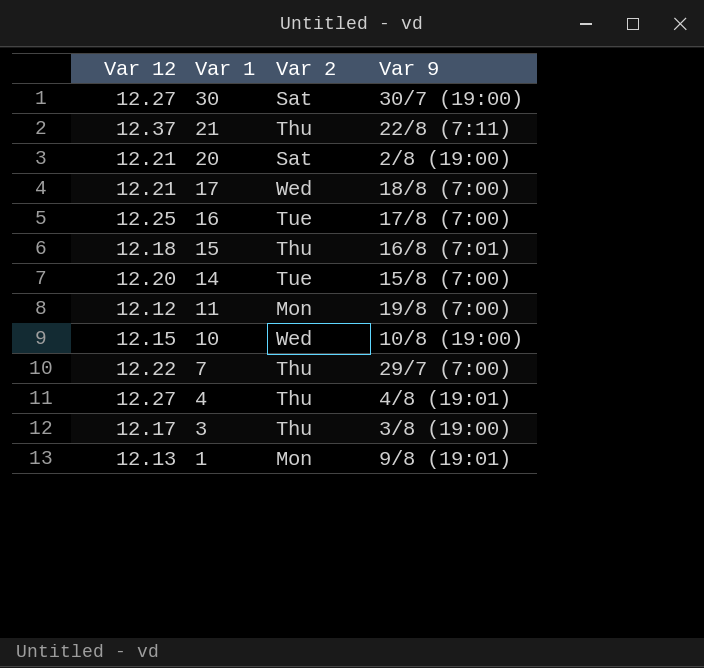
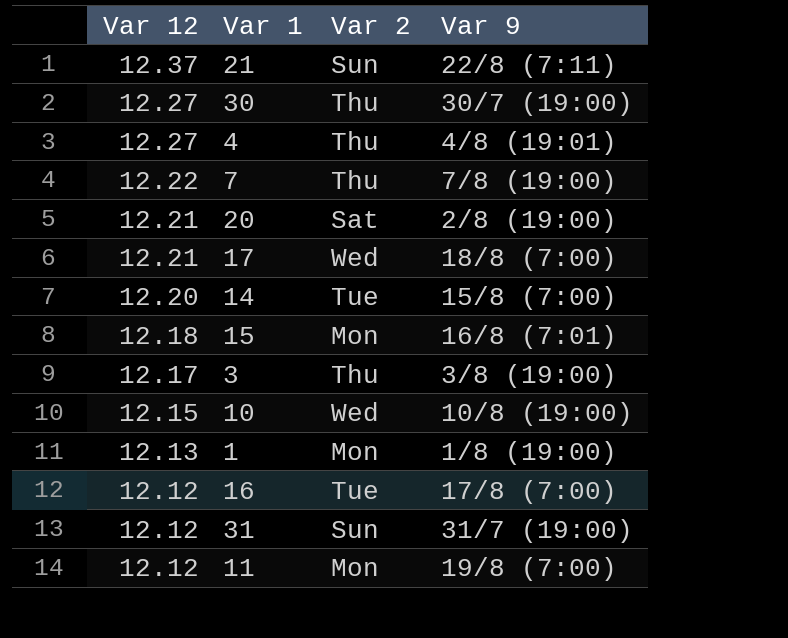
row order: Var 1 descending -> Var 12 descending
21 | Var 2: Thu -> Sun
30 | Var 2: Sat -> Thu
7 | Var 9: 29/7 (7:00) -> 7/8 (19:00)
15 | Var 2: Thu -> Mon
1 | Var 9: 9/8 (19:01) -> 1/8 (19:00)
16 | Var 12: 12.25 -> 12.12
row 31: none -> 12.12 | Sun | 31/7 (19:00)

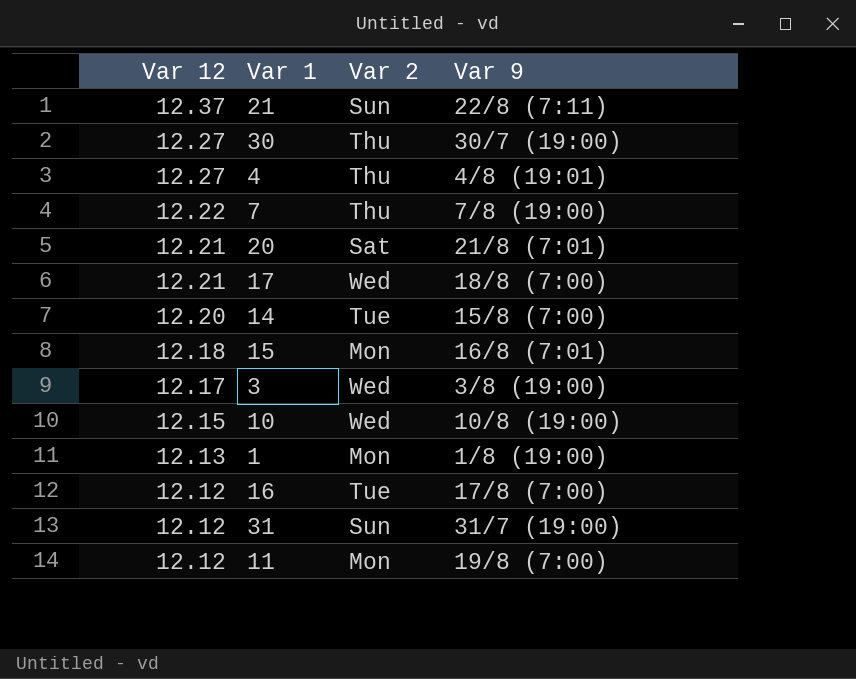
20 | Var 9: 2/8 (19:00) -> 21/8 (7:01)
3 | Var 2: Thu -> Wed

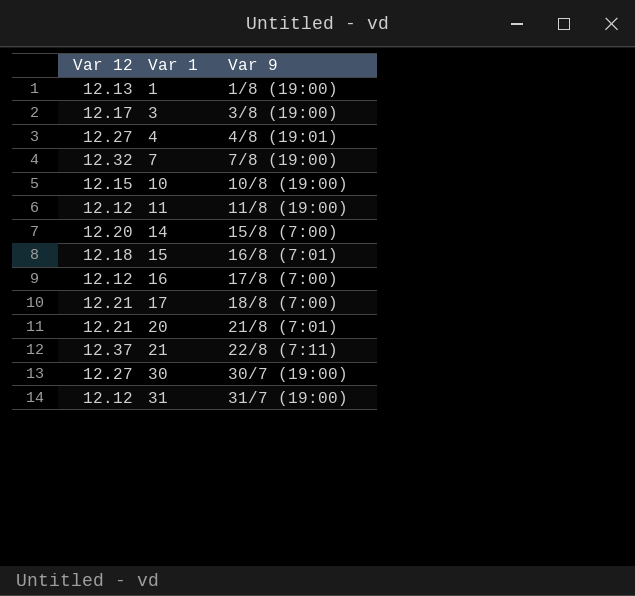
row order: Var 12 descending -> Var 1 ascending
column Var 2 | position: 3 -> none
7 | Var 12: 12.22 -> 12.32
11 | Var 9: 19/8 (7:00) -> 11/8 (19:00)

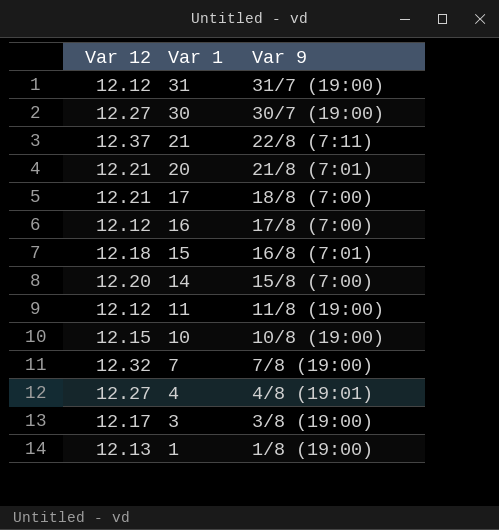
row order: Var 1 ascending -> Var 1 descending

